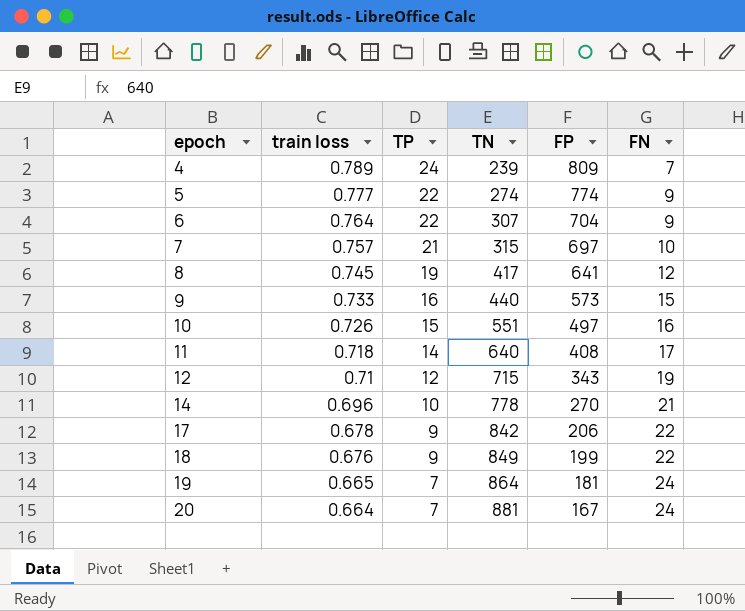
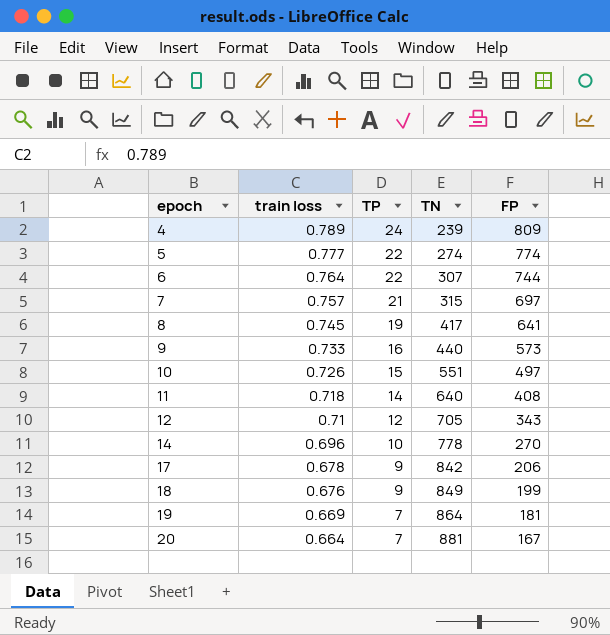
column FN | position: 6 -> none
6 | FP: 704 -> 744
12 | TN: 715 -> 705
19 | train loss: 0.665 -> 0.669

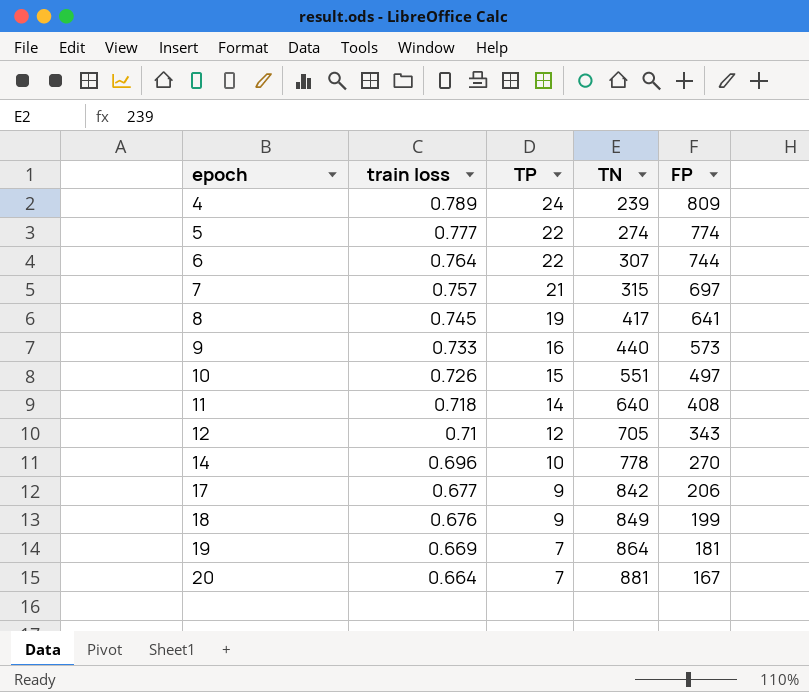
17 | train loss: 0.678 -> 0.677

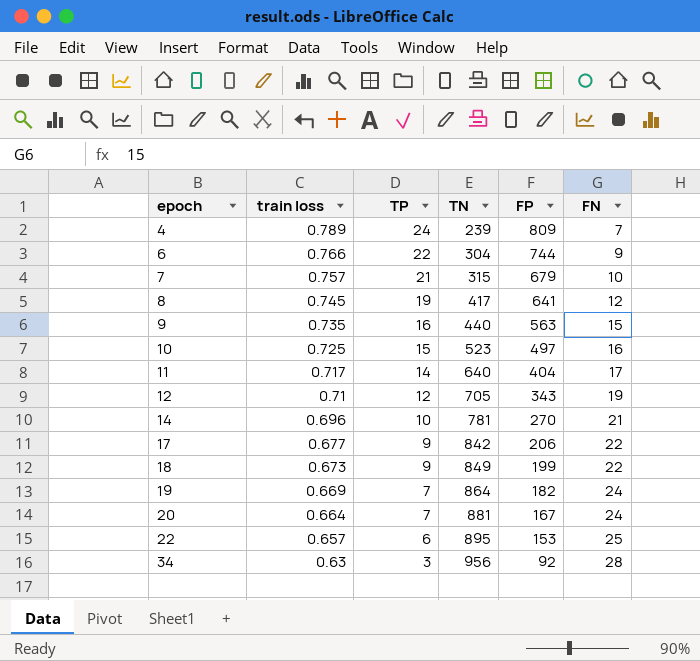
column FN | position: none -> 6
row 5: 0.777 | 22 | 274 | 774 -> none
6 | train loss: 0.764 -> 0.766
6 | TN: 307 -> 304
7 | FP: 697 -> 679
9 | train loss: 0.733 -> 0.735
9 | FP: 573 -> 563
10 | train loss: 0.726 -> 0.725
10 | TN: 551 -> 523
11 | train loss: 0.718 -> 0.717
11 | FP: 408 -> 404
14 | TN: 778 -> 781
18 | train loss: 0.676 -> 0.673
19 | FP: 181 -> 182
row 22: none -> 0.657 | 6 | 895 | 153 | 25
row 34: none -> 0.63 | 3 | 956 | 92 | 28

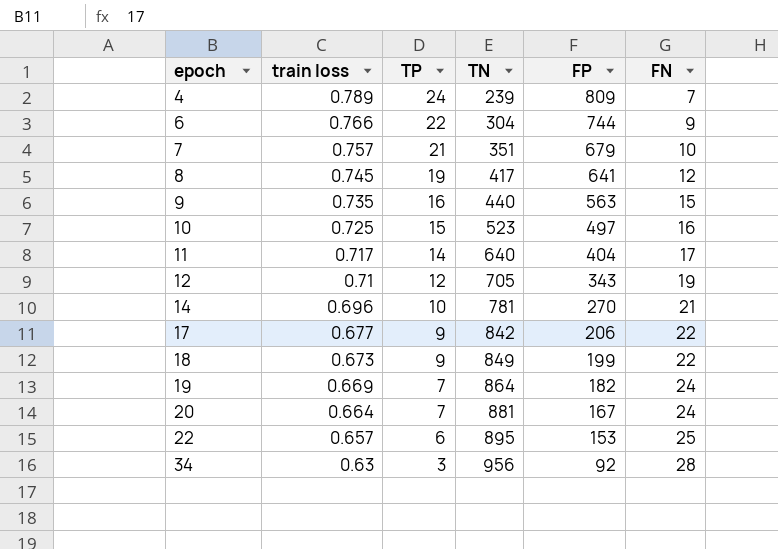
7 | TN: 315 -> 351

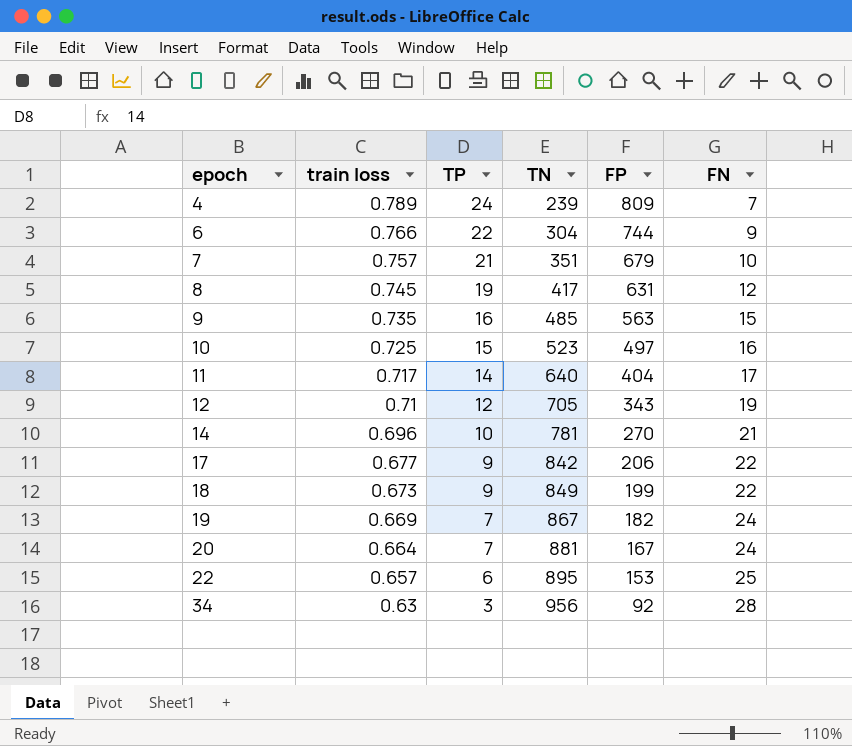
8 | FP: 641 -> 631
9 | TN: 440 -> 485
19 | TN: 864 -> 867

